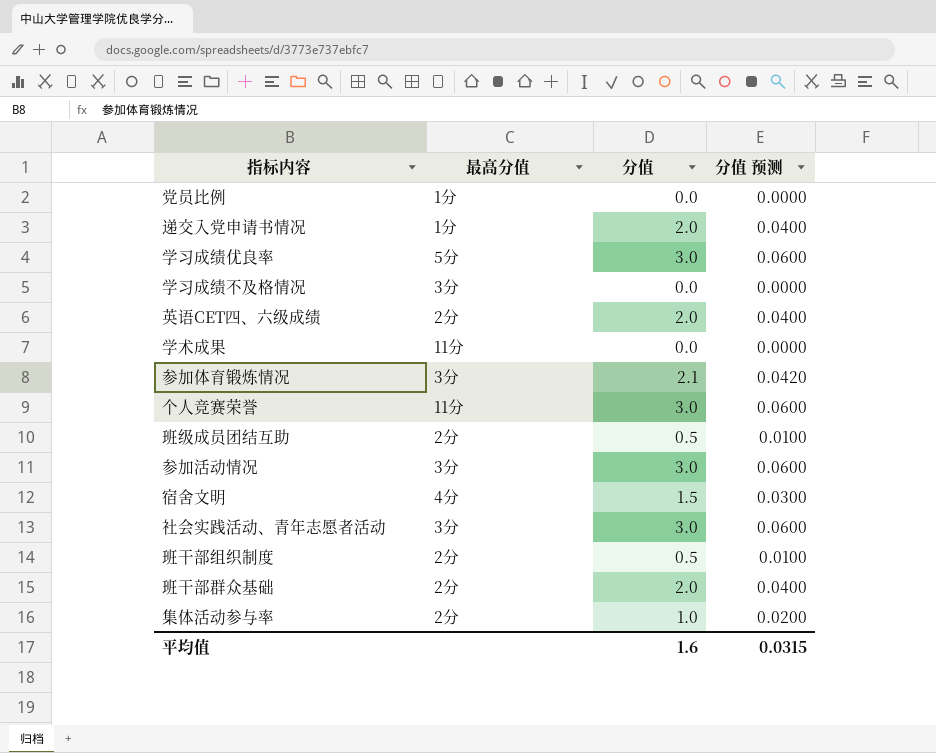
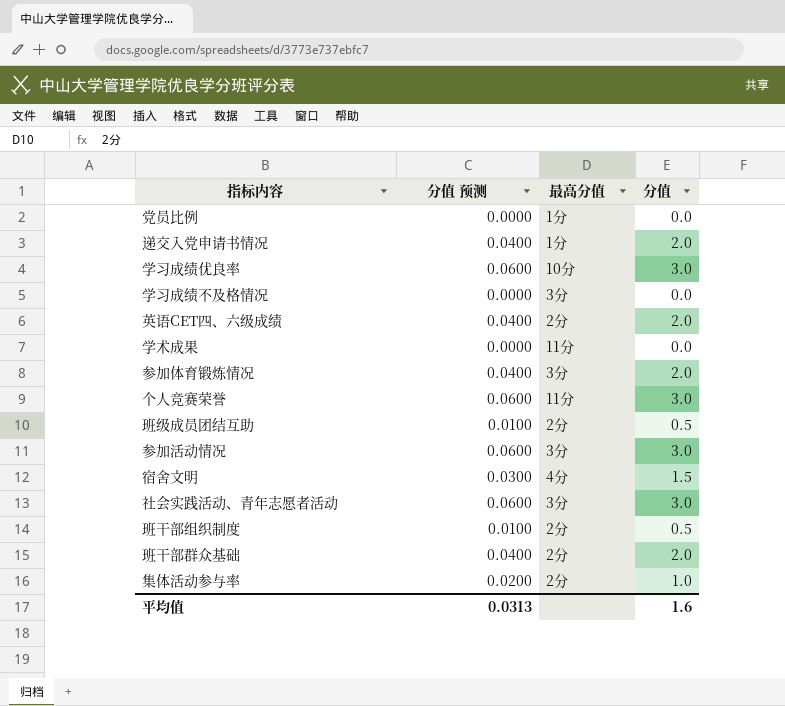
column 分值 预测 | position: 4 -> 2
学习成绩优良率 | 最高分值: 5分 -> 10分
参加体育锻炼情况 | 分值 预测: 0.0420 -> 0.0400
参加体育锻炼情况 | 分值: 2.1 -> 2.0
平均值 | 分值 预测: 0.0315 -> 0.0313

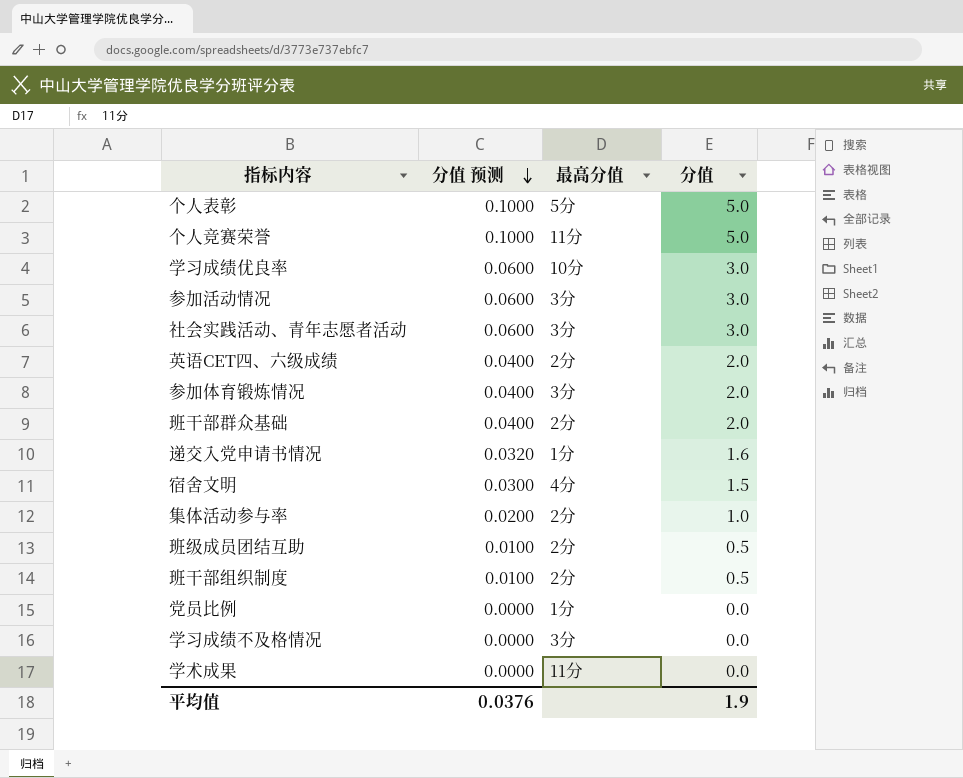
row order: none -> 分值 预测 descending
row 个人表彰: none -> 0.1000 | 5分 | 5.0
个人竞赛荣誉 | 分值 预测: 0.0600 -> 0.1000
个人竞赛荣誉 | 分值: 3.0 -> 5.0
递交入党申请书情况 | 分值 预测: 0.0400 -> 0.0320
递交入党申请书情况 | 分值: 2.0 -> 1.6
平均值 | 分值 预测: 0.0313 -> 0.0376
平均值 | 分值: 1.6 -> 1.9

